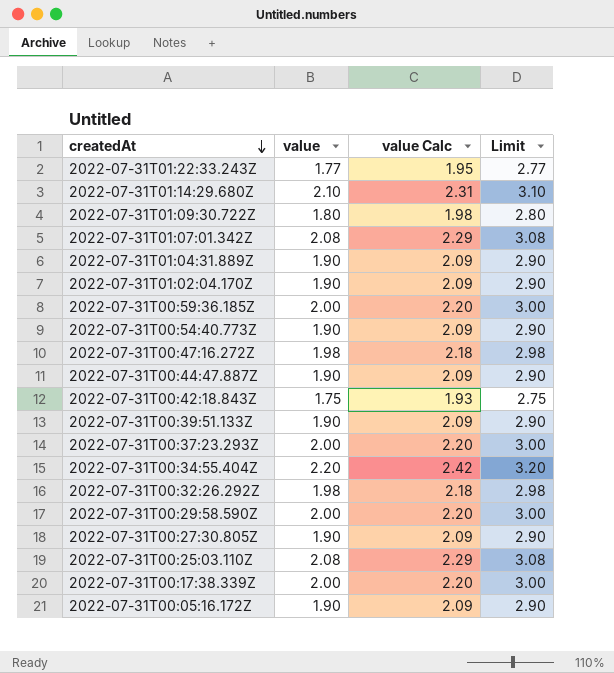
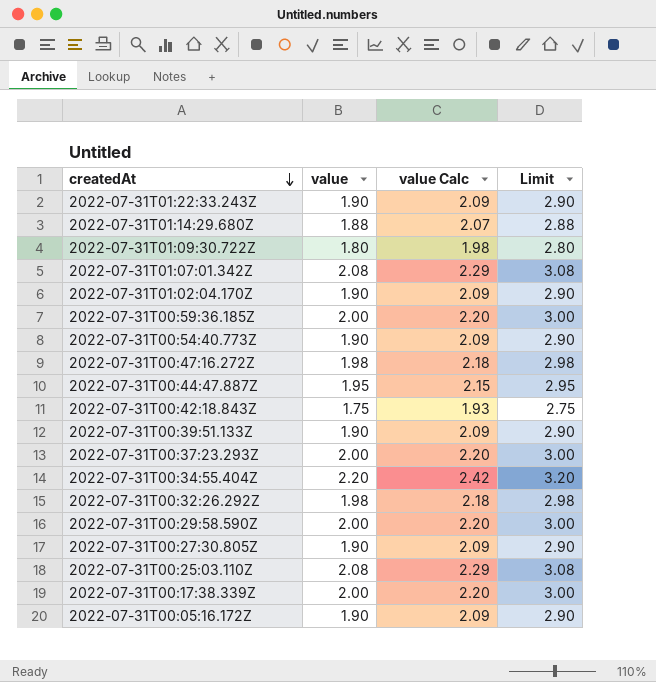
row 2022-07-31T01:04:31.889Z: 1.90 | 2.09 | 2.90 -> none
2022-07-31T01:22:33.243Z | value: 1.77 -> 1.90
2022-07-31T01:22:33.243Z | value Calc: 1.95 -> 2.09
2022-07-31T01:22:33.243Z | Limit: 2.77 -> 2.90
2022-07-31T01:14:29.680Z | value: 2.10 -> 1.88
2022-07-31T01:14:29.680Z | value Calc: 2.31 -> 2.07
2022-07-31T01:14:29.680Z | Limit: 3.10 -> 2.88
2022-07-31T00:44:47.887Z | value: 1.90 -> 1.95
2022-07-31T00:44:47.887Z | value Calc: 2.09 -> 2.15
2022-07-31T00:44:47.887Z | Limit: 2.90 -> 2.95

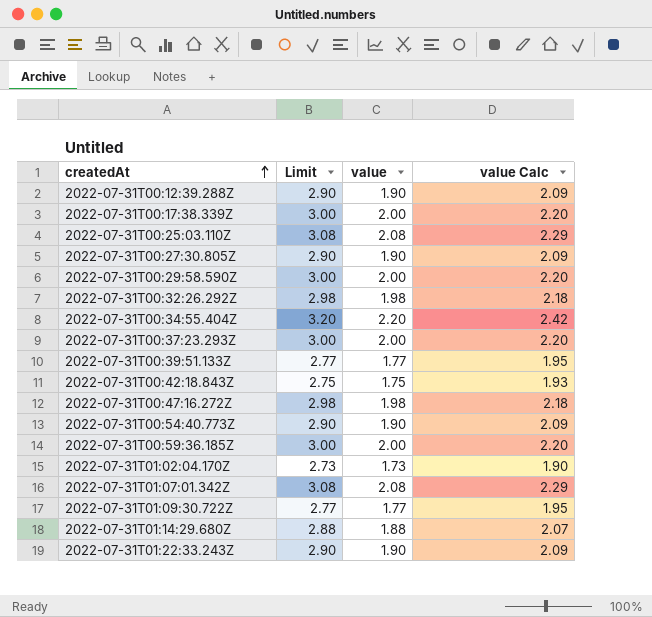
row order: createdAt descending -> createdAt ascending
column Limit | position: 4 -> 2
row 2022-07-31T00:44:47.887Z: 1.95 | 2.15 | 2.95 -> none
row 2022-07-31T00:05:16.172Z: 1.90 | 2.09 | 2.90 -> none
row 2022-07-31T00:12:39.288Z: none -> 2.90 | 1.90 | 2.09
2022-07-31T00:39:51.133Z | Limit: 2.90 -> 2.77
2022-07-31T00:39:51.133Z | value: 1.90 -> 1.77
2022-07-31T00:39:51.133Z | value Calc: 2.09 -> 1.95
2022-07-31T01:02:04.170Z | Limit: 2.90 -> 2.73
2022-07-31T01:02:04.170Z | value: 1.90 -> 1.73
2022-07-31T01:02:04.170Z | value Calc: 2.09 -> 1.90
2022-07-31T01:09:30.722Z | Limit: 2.80 -> 2.77
2022-07-31T01:09:30.722Z | value: 1.80 -> 1.77
2022-07-31T01:09:30.722Z | value Calc: 1.98 -> 1.95

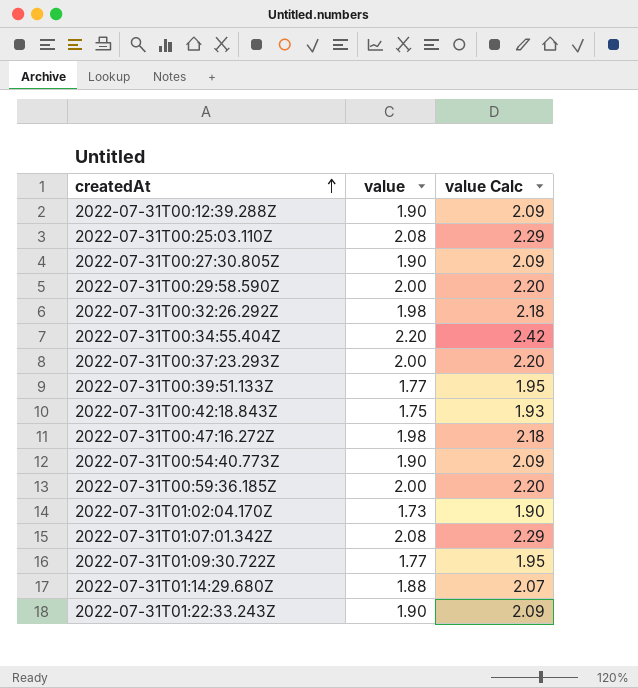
column Limit | formula: [value] + 1 -> none
row 2022-07-31T00:17:38.339Z: 3.00 | 2.00 | 2.20 -> none

